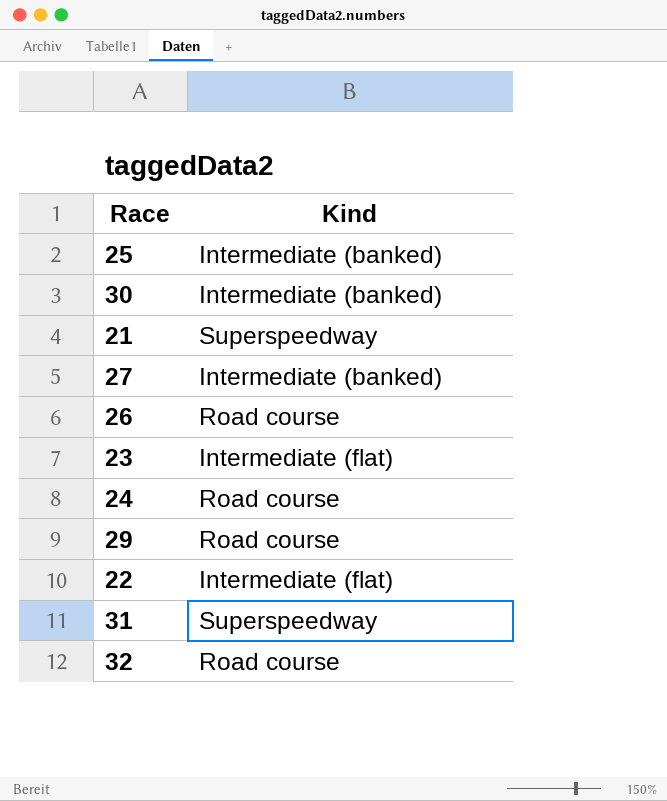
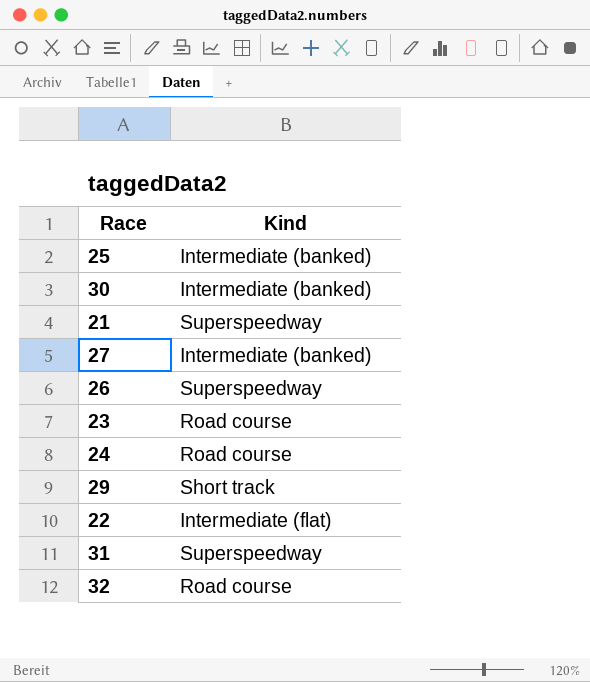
26 | Kind: Road course -> Superspeedway
23 | Kind: Intermediate (flat) -> Road course
29 | Kind: Road course -> Short track

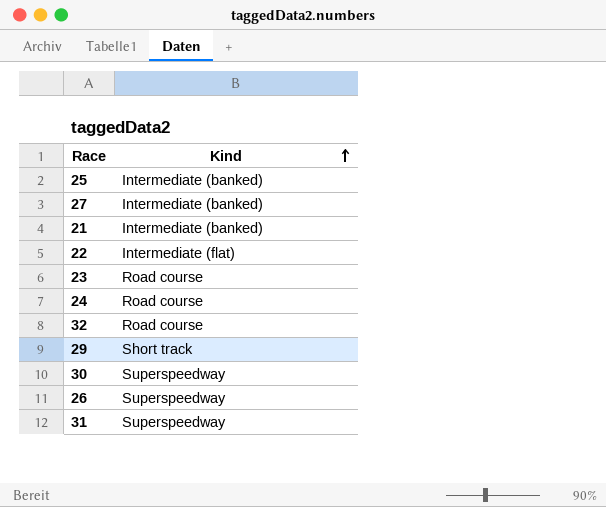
row order: none -> Kind ascending
21 | Kind: Superspeedway -> Intermediate (banked)
30 | Kind: Intermediate (banked) -> Superspeedway

